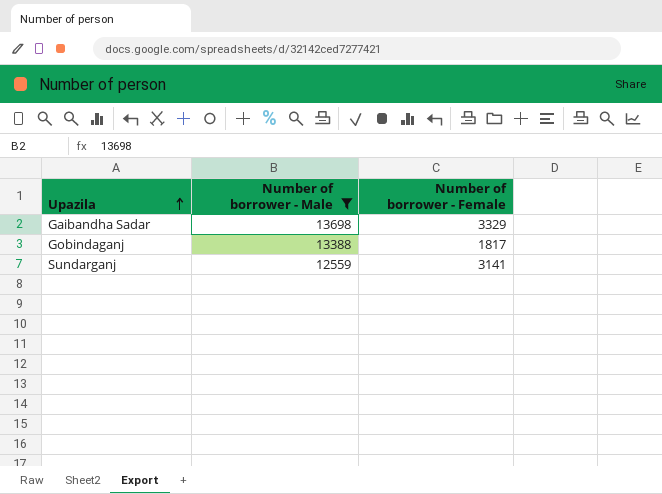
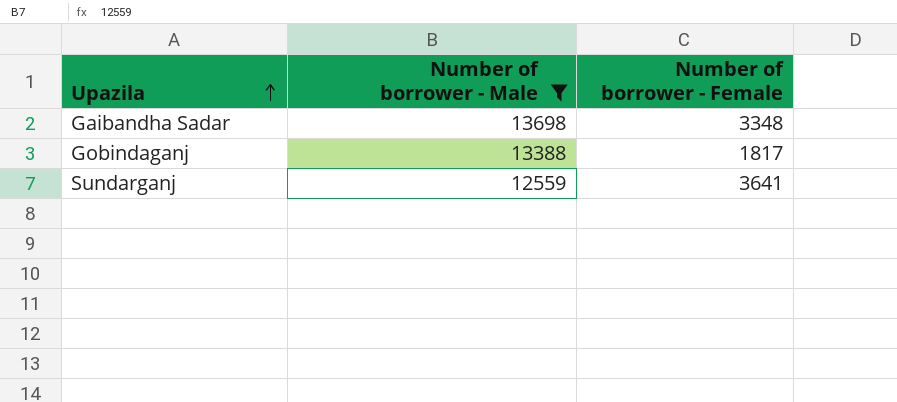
Gaibandha Sadar | Number of borrower - Female: 3329 -> 3348
Sundarganj | Number of borrower - Female: 3141 -> 3641

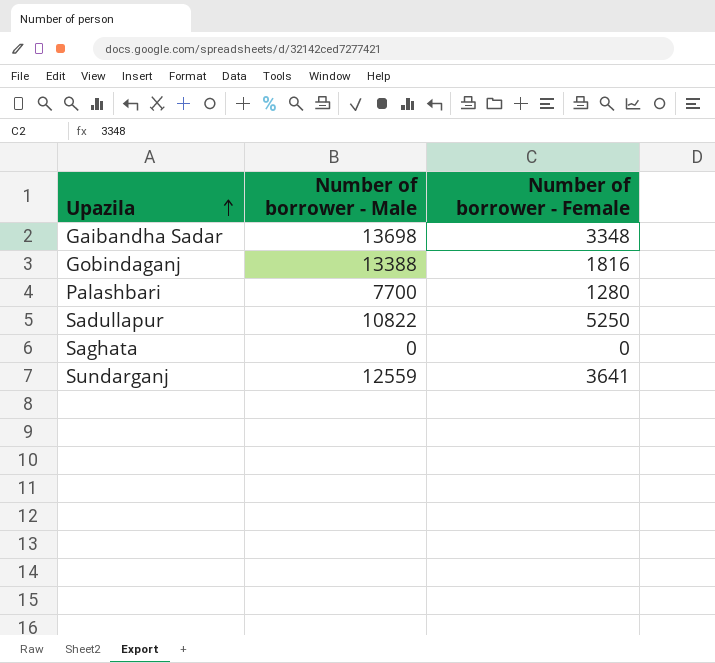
filter: Number of borrower - Male >= 12559 -> none
Gobindaganj | Number of borrower - Female: 1817 -> 1816

